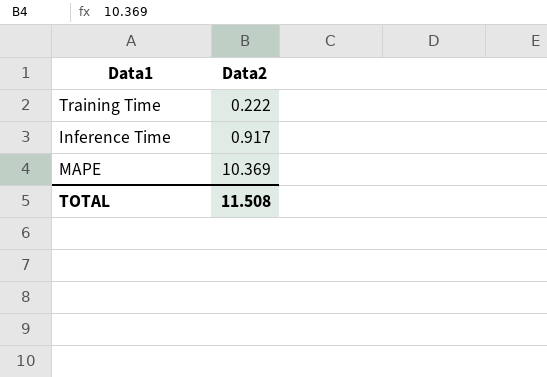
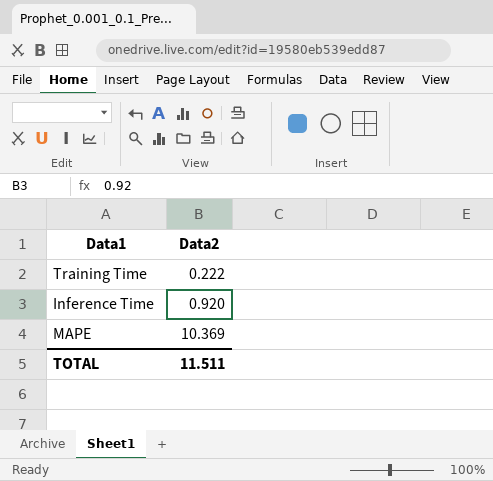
Inference Time | Data2: 0.917 -> 0.920
TOTAL | Data2: 11.508 -> 11.511

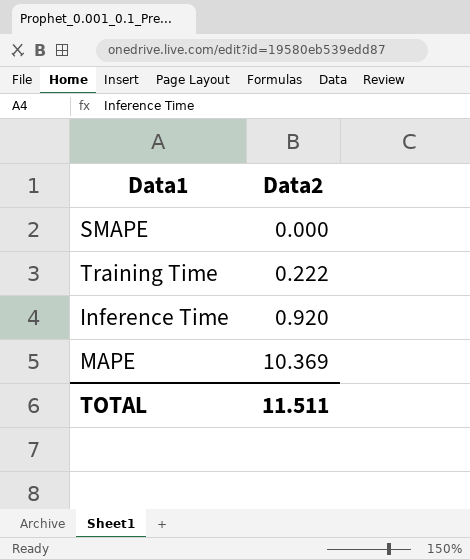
row SMAPE: none -> 0.000

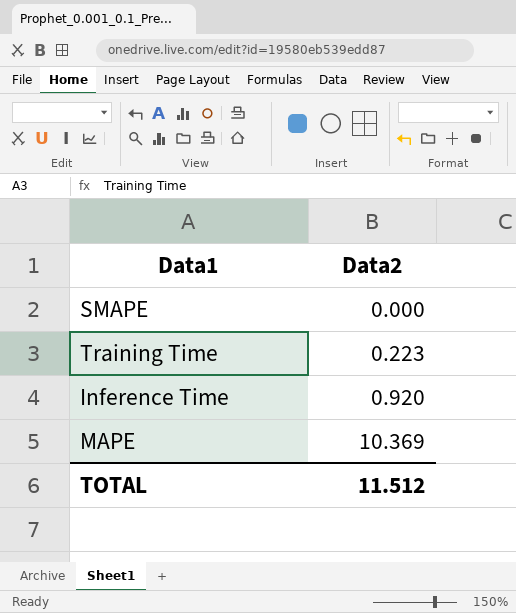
Training Time | Data2: 0.222 -> 0.223
TOTAL | Data2: 11.511 -> 11.512

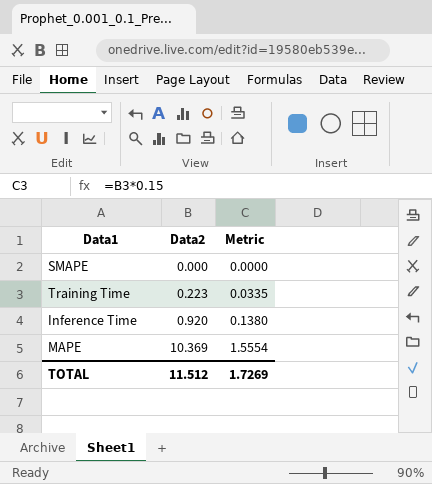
column Metric | formula: none -> [Data2] * 0.15

